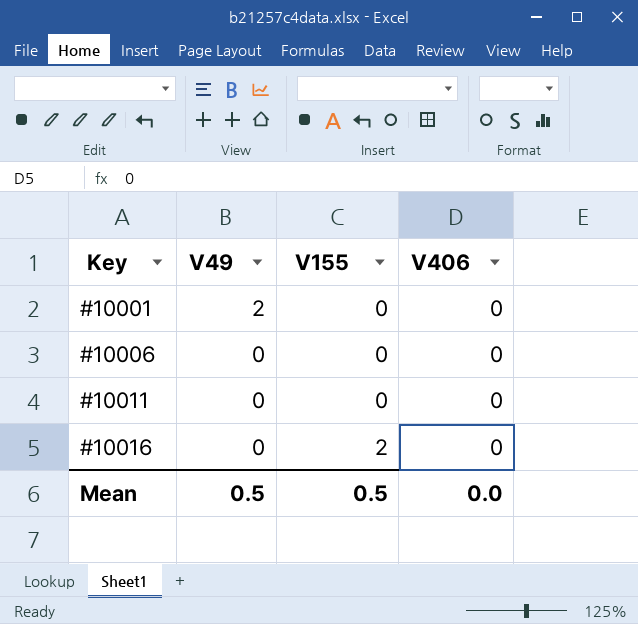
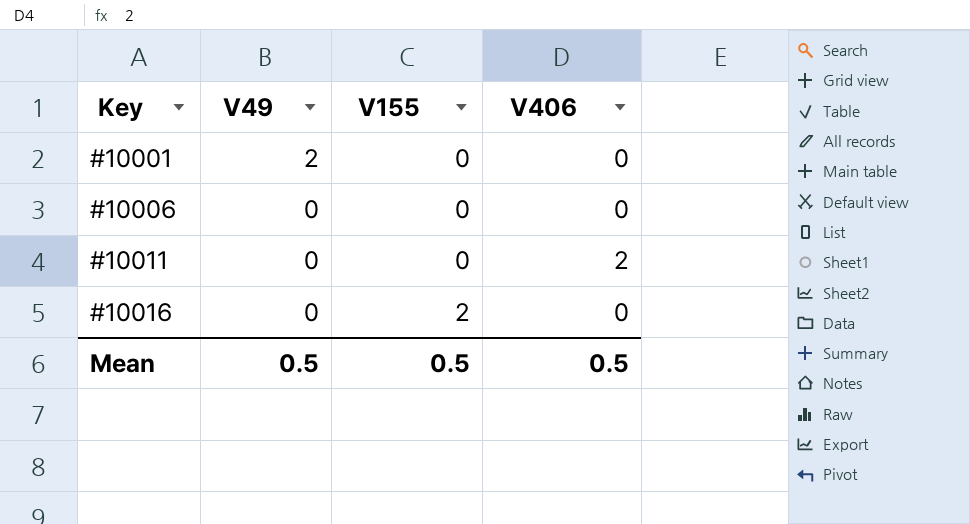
#10011 | V406: 0 -> 2
Mean | V406: 0.0 -> 0.5

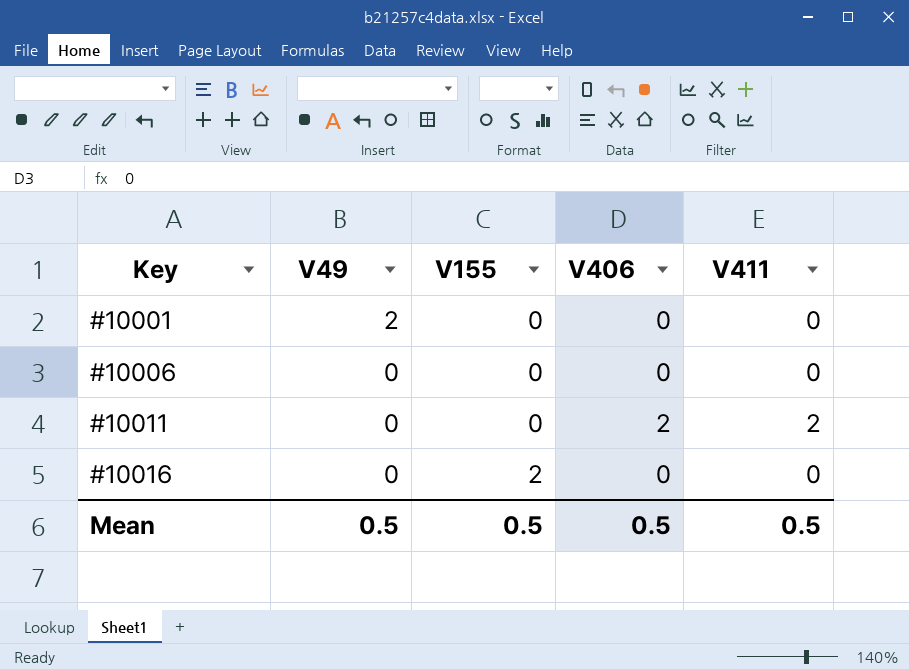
column V411 | position: none -> 5

